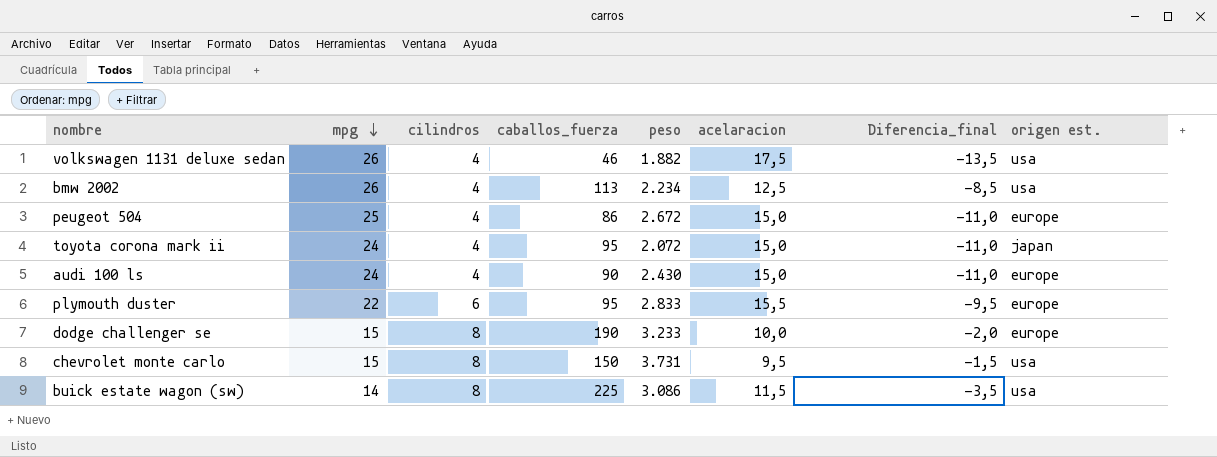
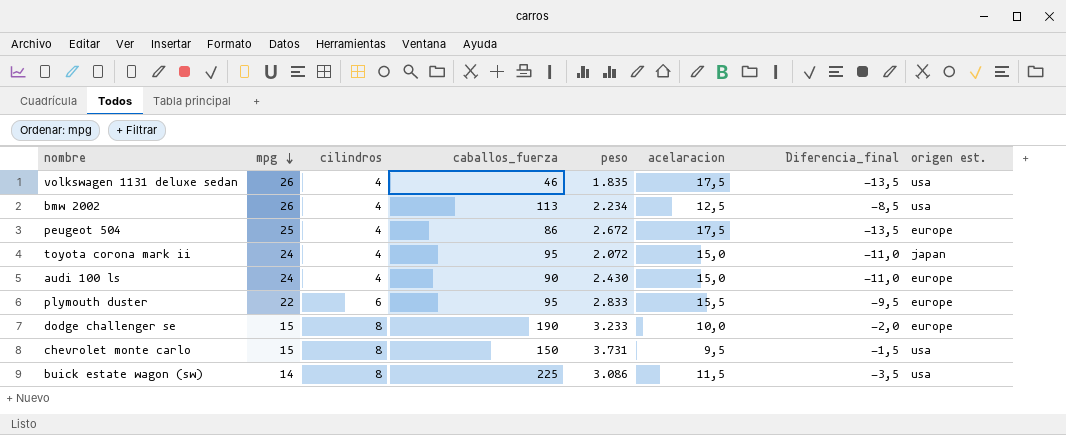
volkswagen 1131 deluxe sedan | peso: 1.882 -> 1.835
peugeot 504 | acelaracion: 15,0 -> 17,5
peugeot 504 | Diferencia_final: -11,0 -> -13,5

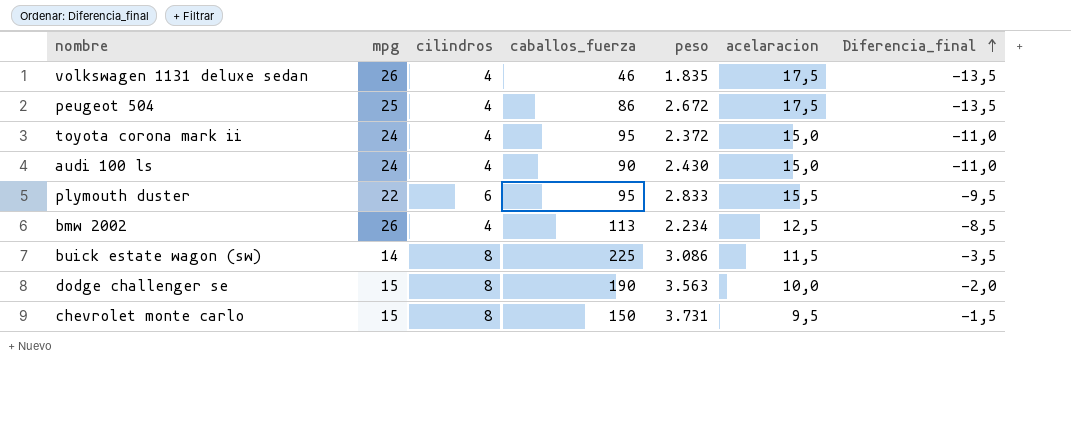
row order: mpg descending -> Diferencia_final ascending
column origen est. | position: 8 -> none
toyota corona mark ii | peso: 2.072 -> 2.372
dodge challenger se | peso: 3.233 -> 3.563

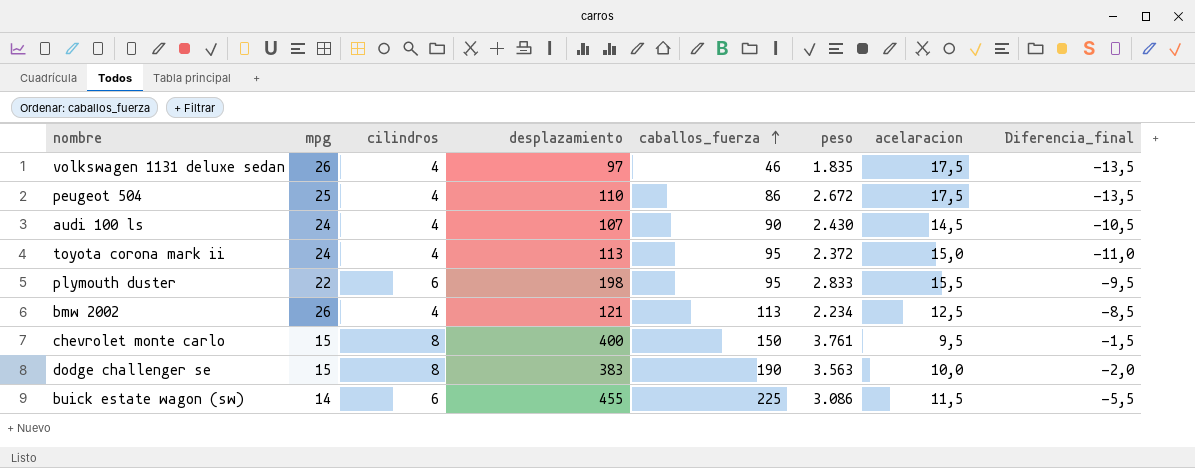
row order: Diferencia_final ascending -> caballos_fuerza ascending
column desplazamiento | position: none -> 4
audi 100 ls | acelaracion: 15,0 -> 14,5
audi 100 ls | Diferencia_final: -11,0 -> -10,5
chevrolet monte carlo | peso: 3.731 -> 3.761
buick estate wagon (sw) | cilindros: 8 -> 6
buick estate wagon (sw) | Diferencia_final: -3,5 -> -5,5

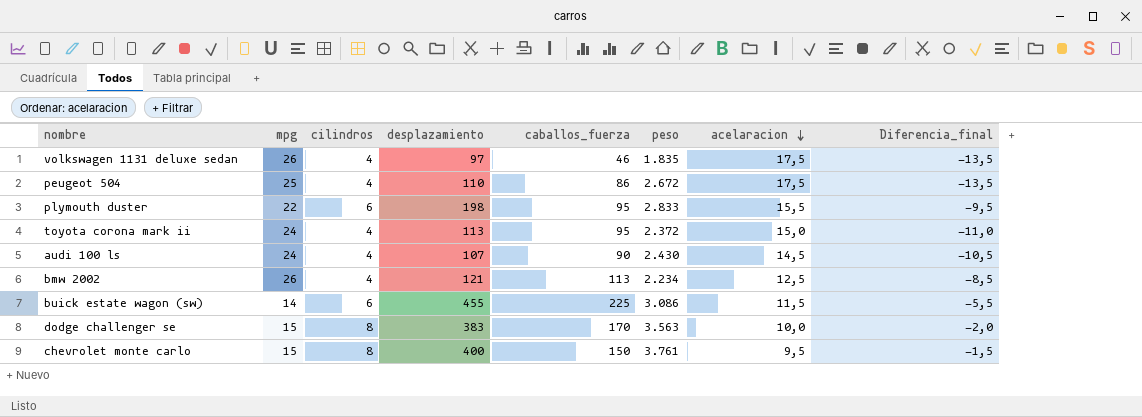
row order: caballos_fuerza ascending -> acelaracion descending
dodge challenger se | caballos_fuerza: 190 -> 170

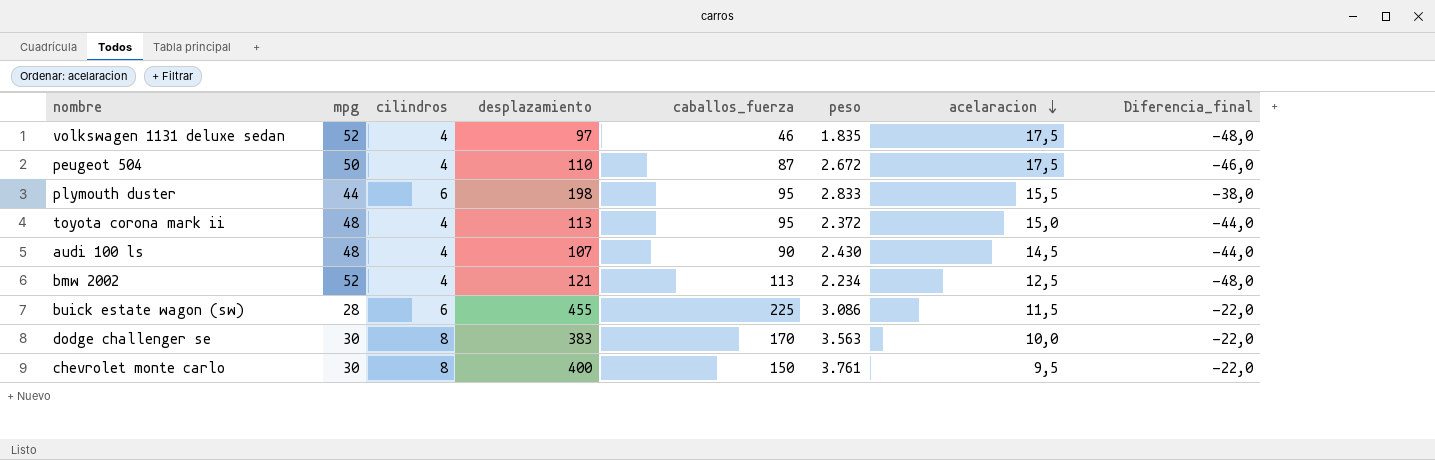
column Diferencia_final | formula: [cilindros] - [acelaracion] -> [cilindros] - [mpg]
volkswagen 1131 deluxe sedan | mpg: 26 -> 52
peugeot 504 | mpg: 25 -> 50
peugeot 504 | caballos_fuerza: 86 -> 87
plymouth duster | mpg: 22 -> 44
toyota corona mark ii | mpg: 24 -> 48
audi 100 ls | mpg: 24 -> 48
bmw 2002 | mpg: 26 -> 52
buick estate wagon (sw) | mpg: 14 -> 28
dodge challenger se | mpg: 15 -> 30
chevrolet monte carlo | mpg: 15 -> 30

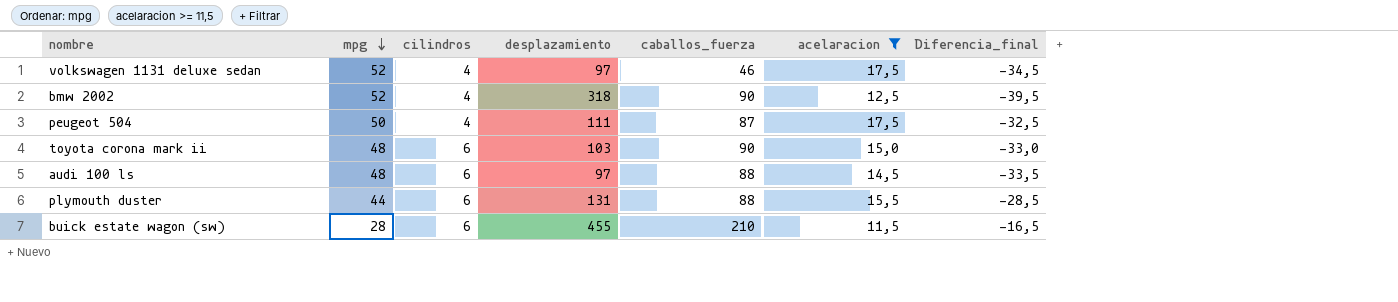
filter: none -> acelaracion >= 11,5
row order: acelaracion descending -> mpg descending
column peso | position: 6 -> none
column Diferencia_final | formula: [cilindros] - [mpg] -> [acelaracion] - [mpg]
bmw 2002 | desplazamiento: 121 -> 318
bmw 2002 | caballos_fuerza: 113 -> 90
peugeot 504 | desplazamiento: 110 -> 111
toyota corona mark ii | cilindros: 4 -> 6
toyota corona mark ii | desplazamiento: 113 -> 103
toyota corona mark ii | caballos_fuerza: 95 -> 90
audi 100 ls | cilindros: 4 -> 6
audi 100 ls | desplazamiento: 107 -> 97
audi 100 ls | caballos_fuerza: 90 -> 88
plymouth duster | desplazamiento: 198 -> 131
plymouth duster | caballos_fuerza: 95 -> 88
buick estate wagon (sw) | caballos_fuerza: 225 -> 210

